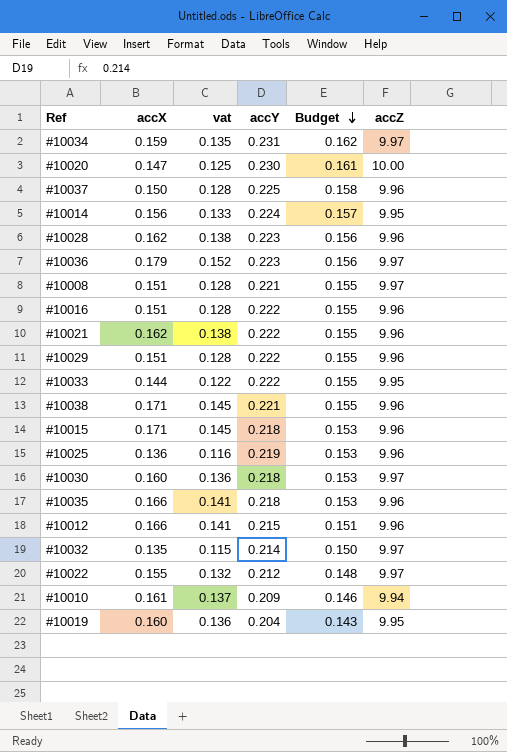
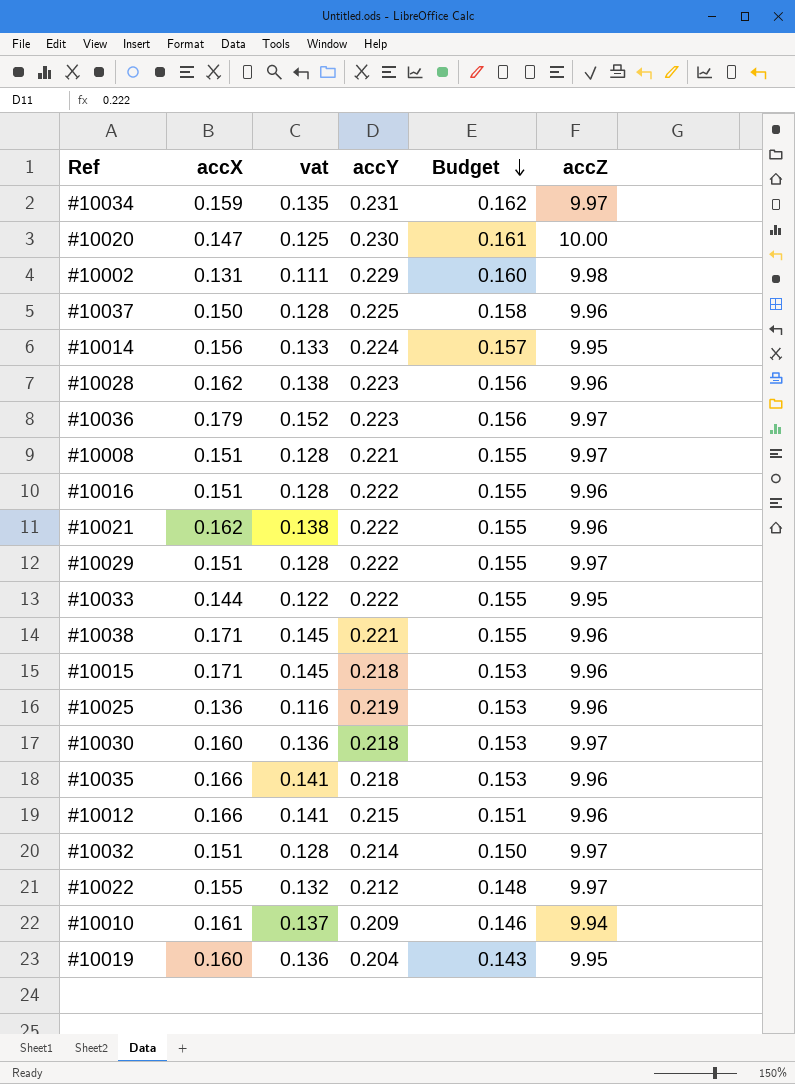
row #10002: none -> 0.131 | 0.111 | 0.229 | 0.160 | 9.98
#10029 | accZ: 9.96 -> 9.97
#10032 | accX: 0.135 -> 0.151
#10032 | vat: 0.115 -> 0.128

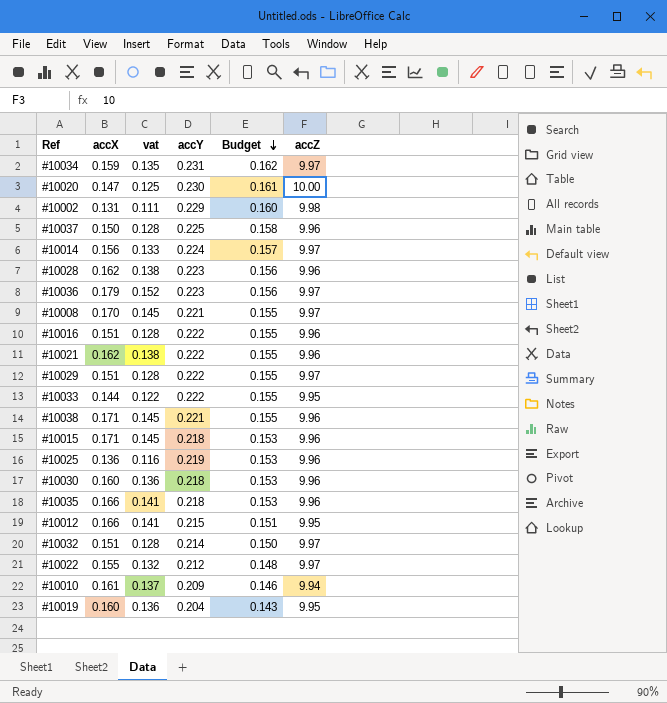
#10014 | accZ: 9.95 -> 9.97
#10008 | accX: 0.151 -> 0.170
#10008 | vat: 0.128 -> 0.145
#10030 | accZ: 9.97 -> 9.96
#10012 | accZ: 9.96 -> 9.95

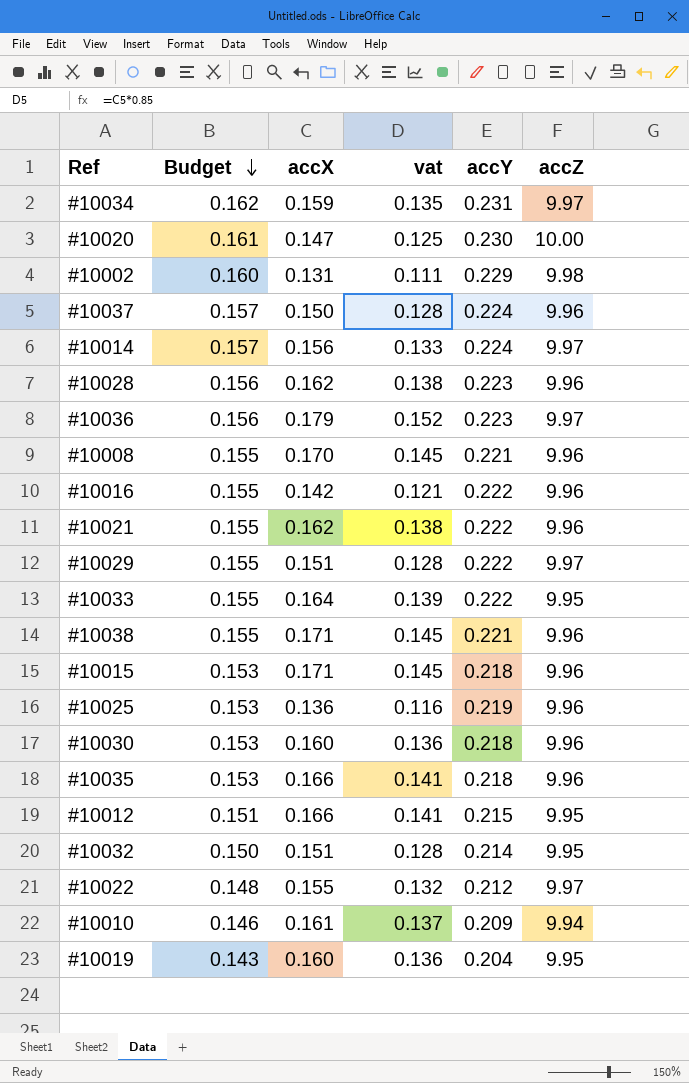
column Budget | position: 5 -> 2
#10037 | Budget: 0.158 -> 0.157
#10037 | accY: 0.225 -> 0.224
#10008 | accZ: 9.97 -> 9.96
#10016 | accX: 0.151 -> 0.142
#10016 | vat: 0.128 -> 0.121
#10033 | accX: 0.144 -> 0.164
#10033 | vat: 0.122 -> 0.139
#10032 | accZ: 9.97 -> 9.95

